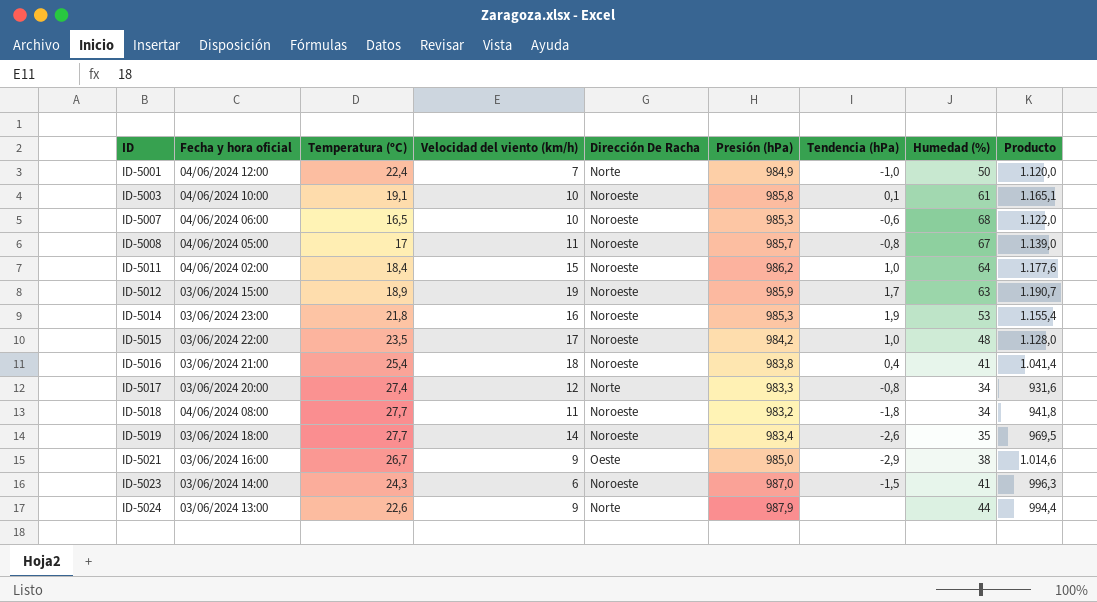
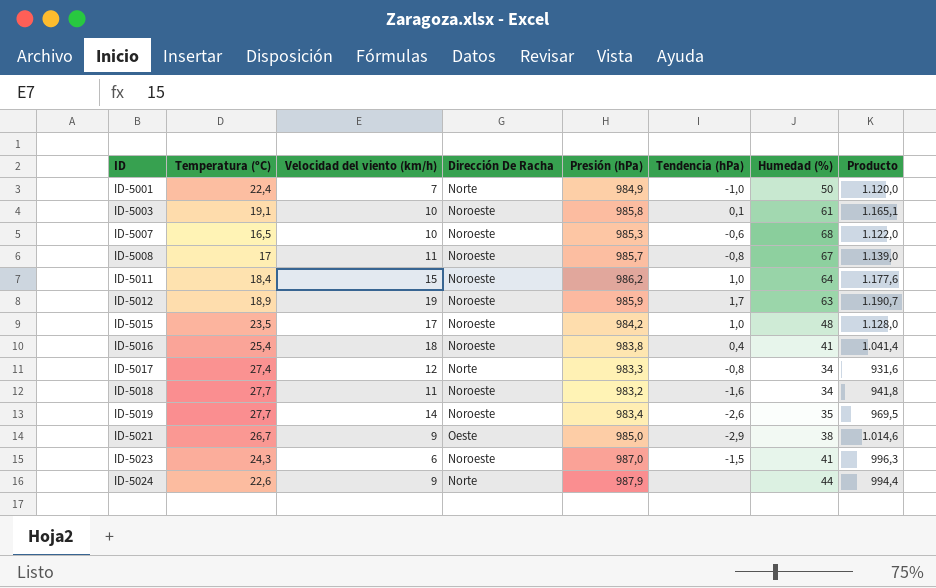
column Fecha y hora oficial | position: 2 -> none
row ID-5014: 03/06/2024 23:00 | 21,8 | 16 | Noroeste | 985,3 | 1,9 | 53 | 1.155,4 -> none
ID-5018 | Tendencia (hPa): -1,8 -> -1,6

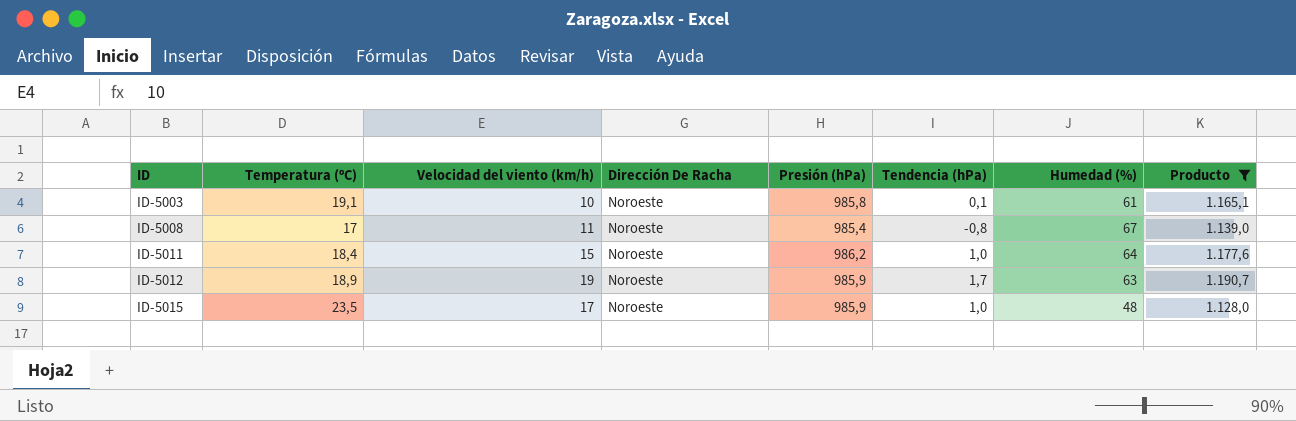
filter: none -> Producto >= 1.128,0
ID-5008 | Presión (hPa): 985,7 -> 985,4
ID-5015 | Presión (hPa): 984,2 -> 985,9

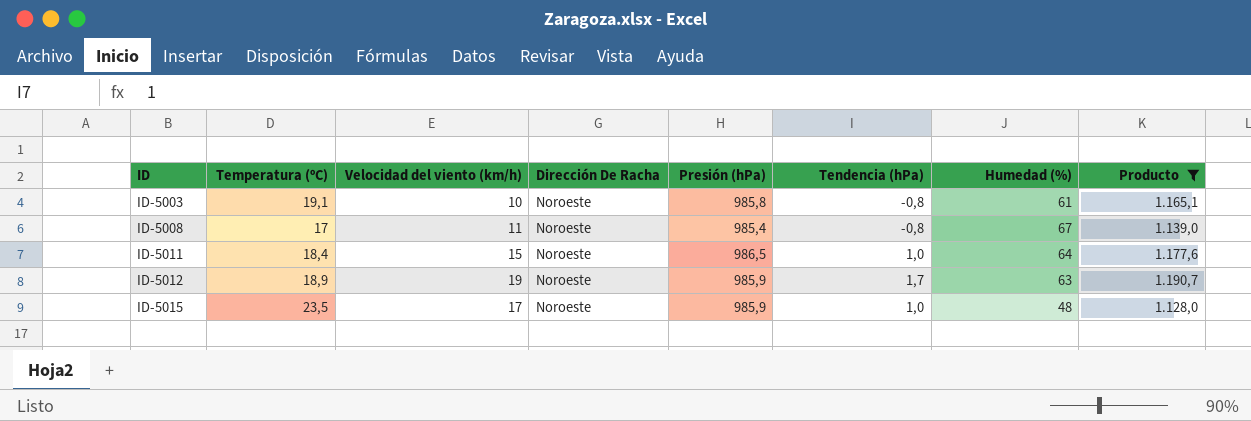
ID-5003 | Tendencia (hPa): 0,1 -> -0,8
ID-5011 | Presión (hPa): 986,2 -> 986,5

